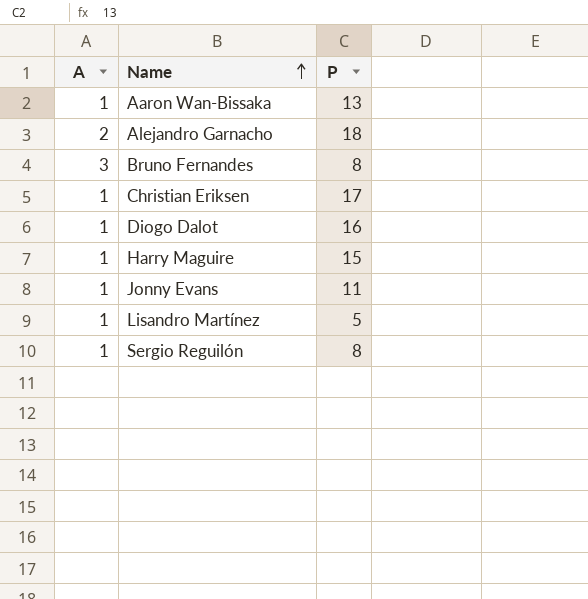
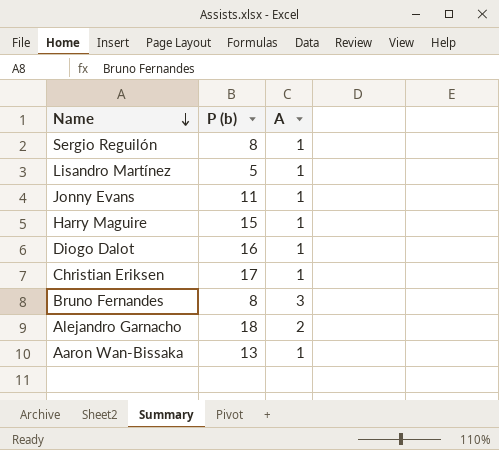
row order: Name ascending -> Name descending
column name: P -> P (b)
column A | position: 1 -> 3

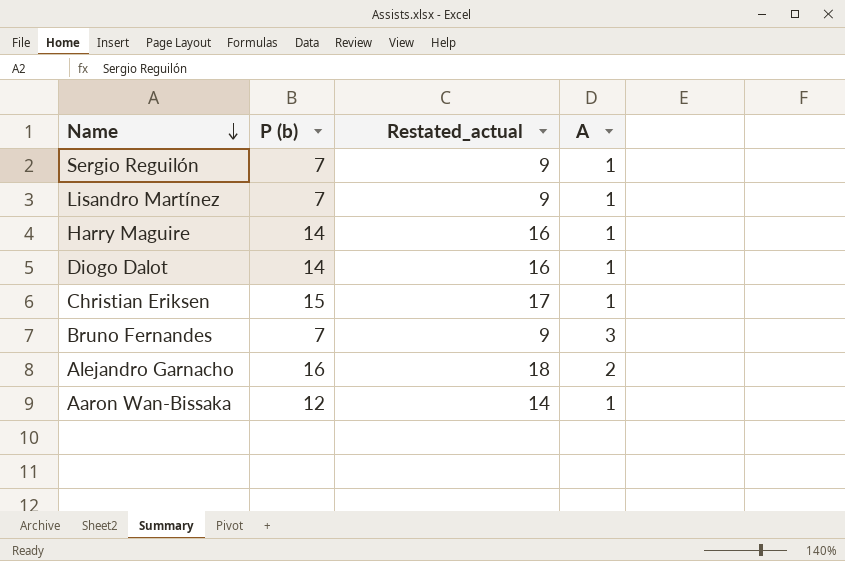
column Restated_actual | formula: none -> [P (b)] + 2
row Jonny Evans: 11 | 1 -> none
Sergio Reguilón | P (b): 8 -> 7
Lisandro Martínez | P (b): 5 -> 7
Harry Maguire | P (b): 15 -> 14
Diogo Dalot | P (b): 16 -> 14
Christian Eriksen | P (b): 17 -> 15
Bruno Fernandes | P (b): 8 -> 7
Alejandro Garnacho | P (b): 18 -> 16
Aaron Wan-Bissaka | P (b): 13 -> 12

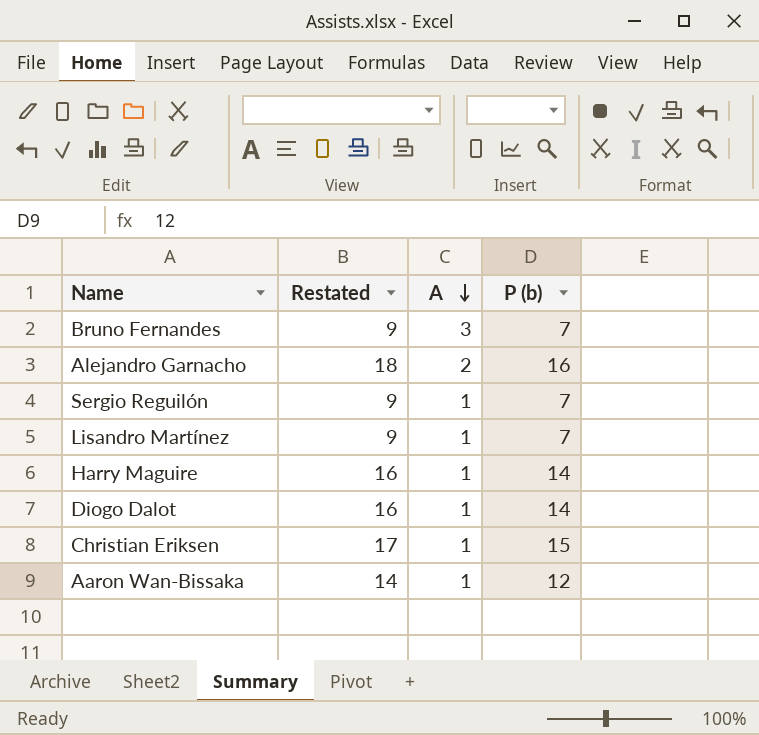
row order: Name descending -> A descending
column name: Restated_actual -> Restated
column P (b) | position: 2 -> 4

